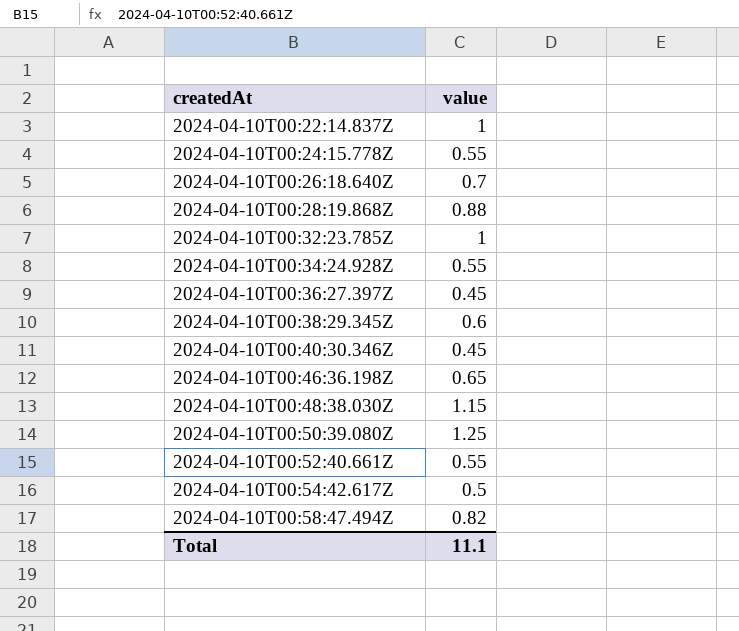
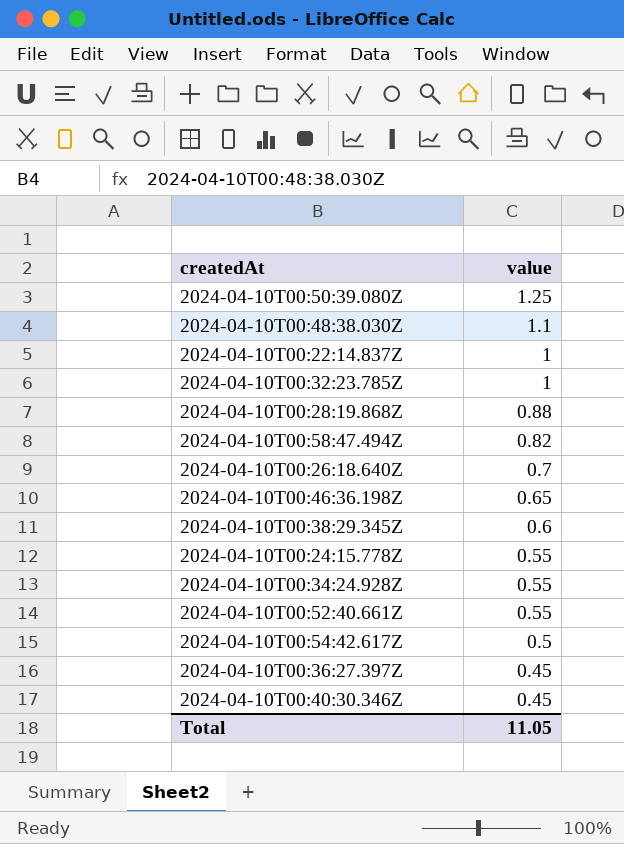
row order: createdAt ascending -> value descending
2024-04-10T00:48:38.030Z | value: 1.15 -> 1.1
Total | value: 11.1 -> 11.05

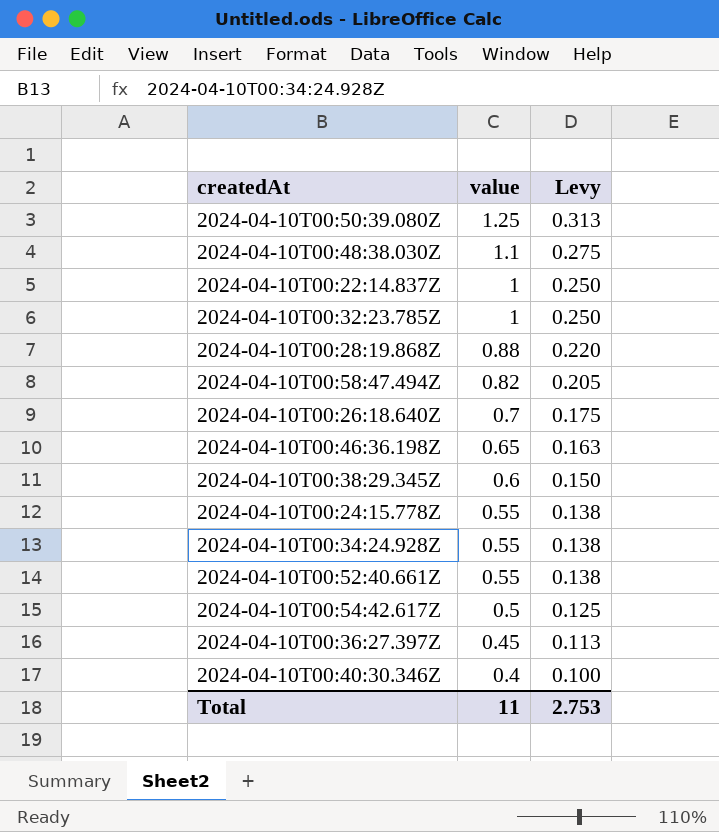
column Levy | formula: none -> [value] * 0.25
2024-04-10T00:40:30.346Z | value: 0.45 -> 0.4
Total | value: 11.05 -> 11

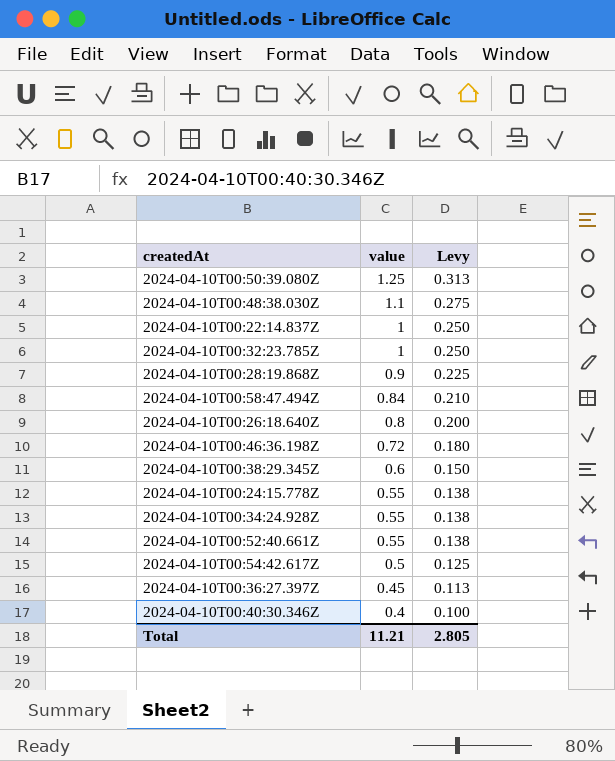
2024-04-10T00:28:19.868Z | value: 0.88 -> 0.9
2024-04-10T00:28:19.868Z | Levy: 0.220 -> 0.225
2024-04-10T00:58:47.494Z | value: 0.82 -> 0.84
2024-04-10T00:58:47.494Z | Levy: 0.205 -> 0.210
2024-04-10T00:26:18.640Z | value: 0.7 -> 0.8
2024-04-10T00:26:18.640Z | Levy: 0.175 -> 0.200
2024-04-10T00:46:36.198Z | value: 0.65 -> 0.72
2024-04-10T00:46:36.198Z | Levy: 0.163 -> 0.180
Total | value: 11 -> 11.21
Total | Levy: 2.753 -> 2.805

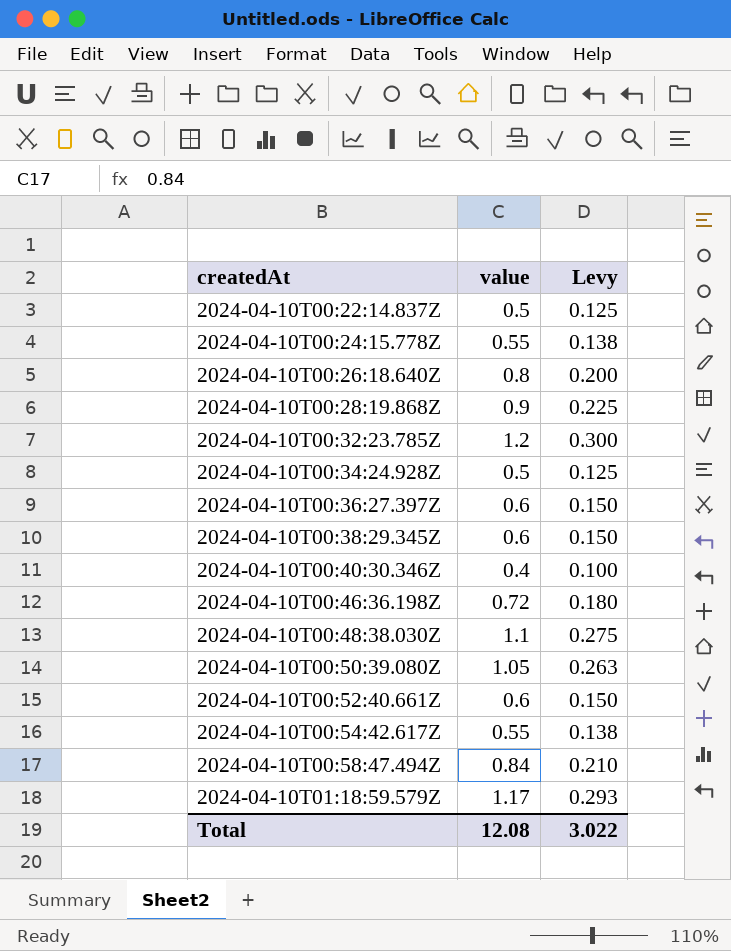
row order: value descending -> createdAt ascending
2024-04-10T00:22:14.837Z | value: 1 -> 0.5
2024-04-10T00:22:14.837Z | Levy: 0.250 -> 0.125
2024-04-10T00:32:23.785Z | value: 1 -> 1.2
2024-04-10T00:32:23.785Z | Levy: 0.250 -> 0.300
2024-04-10T00:34:24.928Z | value: 0.55 -> 0.5
2024-04-10T00:34:24.928Z | Levy: 0.138 -> 0.125
2024-04-10T00:36:27.397Z | value: 0.45 -> 0.6
2024-04-10T00:36:27.397Z | Levy: 0.113 -> 0.150
2024-04-10T00:50:39.080Z | value: 1.25 -> 1.05
2024-04-10T00:50:39.080Z | Levy: 0.313 -> 0.263
2024-04-10T00:52:40.661Z | value: 0.55 -> 0.6
2024-04-10T00:52:40.661Z | Levy: 0.138 -> 0.150
2024-04-10T00:54:42.617Z | value: 0.5 -> 0.55
2024-04-10T00:54:42.617Z | Levy: 0.125 -> 0.138
row 2024-04-10T01:18:59.579Z: none -> 1.17 | 0.293
Total | value: 11.21 -> 12.08
Total | Levy: 2.805 -> 3.022

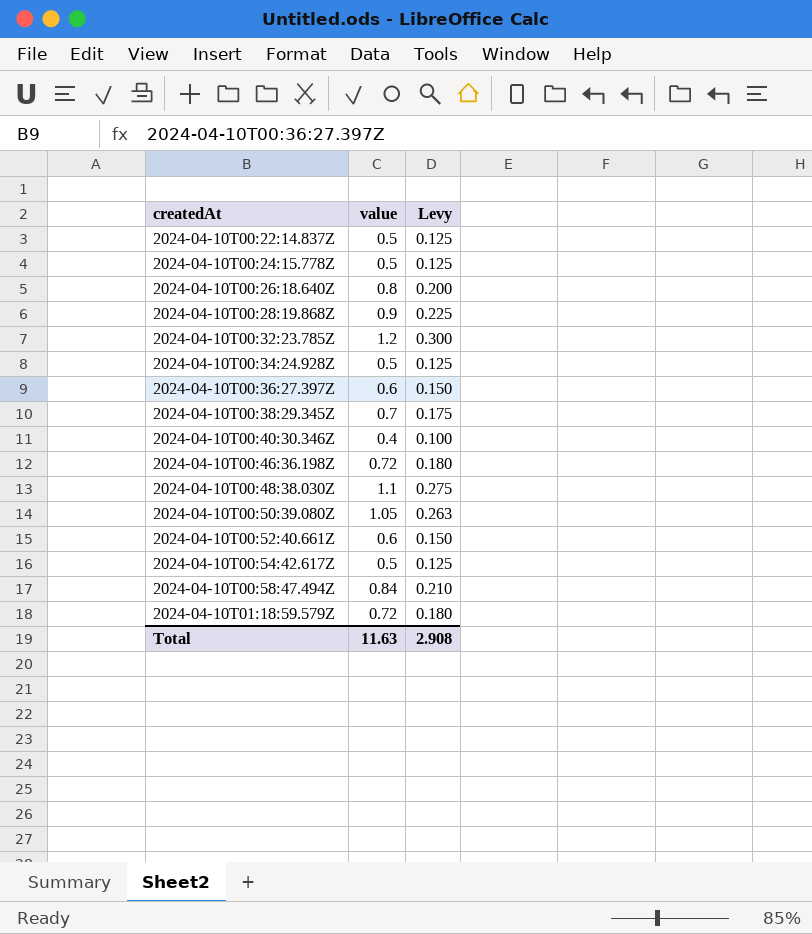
2024-04-10T00:24:15.778Z | value: 0.55 -> 0.5
2024-04-10T00:24:15.778Z | Levy: 0.138 -> 0.125
2024-04-10T00:38:29.345Z | value: 0.6 -> 0.7
2024-04-10T00:38:29.345Z | Levy: 0.150 -> 0.175
2024-04-10T00:54:42.617Z | value: 0.55 -> 0.5
2024-04-10T00:54:42.617Z | Levy: 0.138 -> 0.125
2024-04-10T01:18:59.579Z | value: 1.17 -> 0.72
2024-04-10T01:18:59.579Z | Levy: 0.293 -> 0.180
Total | value: 12.08 -> 11.63
Total | Levy: 3.022 -> 2.908

